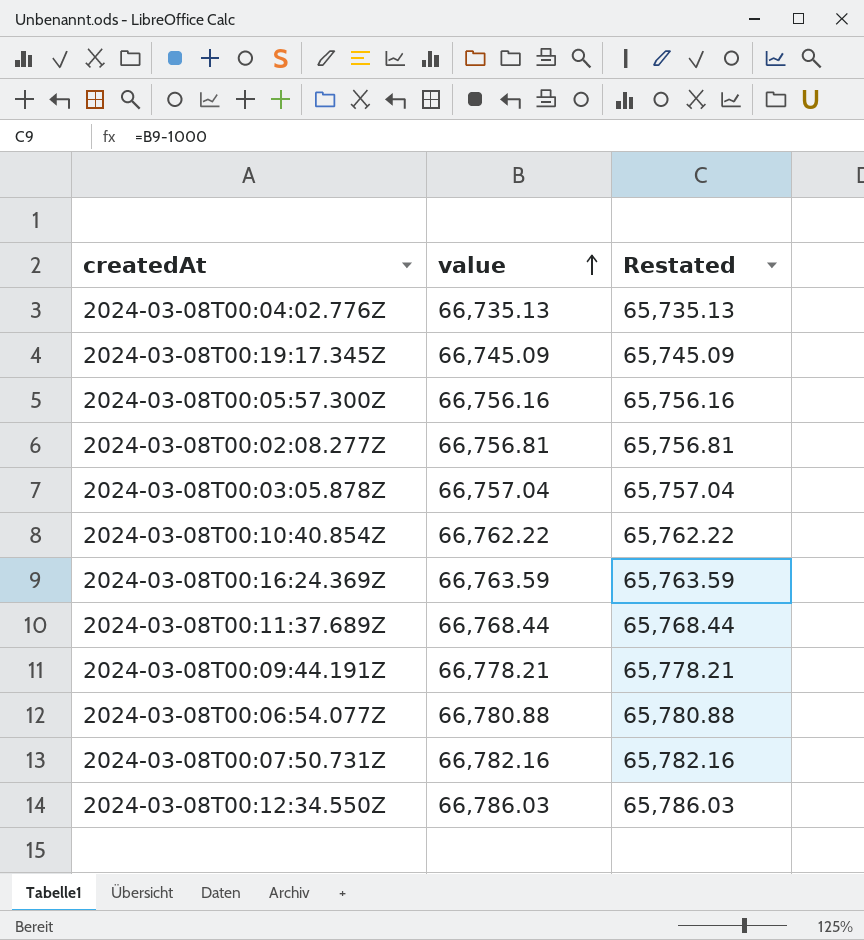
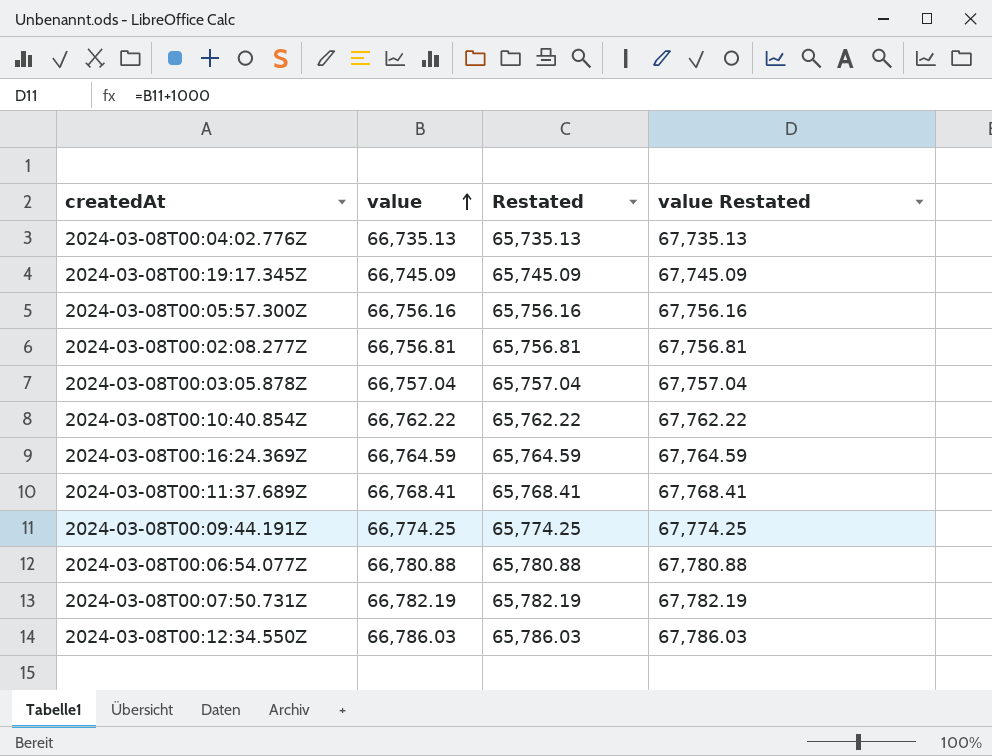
column value Restated | formula: none -> [value] + 1000
2024-03-08T00:16:24.369Z | value: 66,763.59 -> 66,764.59
2024-03-08T00:16:24.369Z | Restated: 65,763.59 -> 65,764.59
2024-03-08T00:11:37.689Z | value: 66,768.44 -> 66,768.41
2024-03-08T00:11:37.689Z | Restated: 65,768.44 -> 65,768.41
2024-03-08T00:09:44.191Z | value: 66,778.21 -> 66,774.25
2024-03-08T00:09:44.191Z | Restated: 65,778.21 -> 65,774.25
2024-03-08T00:07:50.731Z | value: 66,782.16 -> 66,782.19
2024-03-08T00:07:50.731Z | Restated: 65,782.16 -> 65,782.19

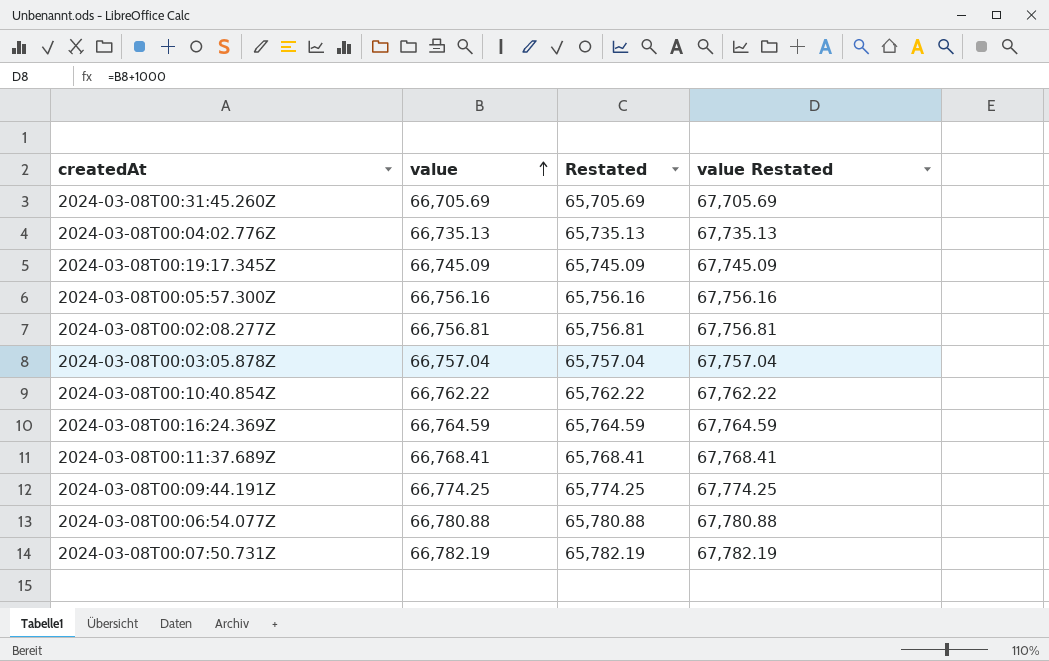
row 2024-03-08T00:12:34.550Z: 66,786.03 | 65,786.03 | 67,786.03 -> none
row 2024-03-08T00:31:45.260Z: none -> 66,705.69 | 65,705.69 | 67,705.69

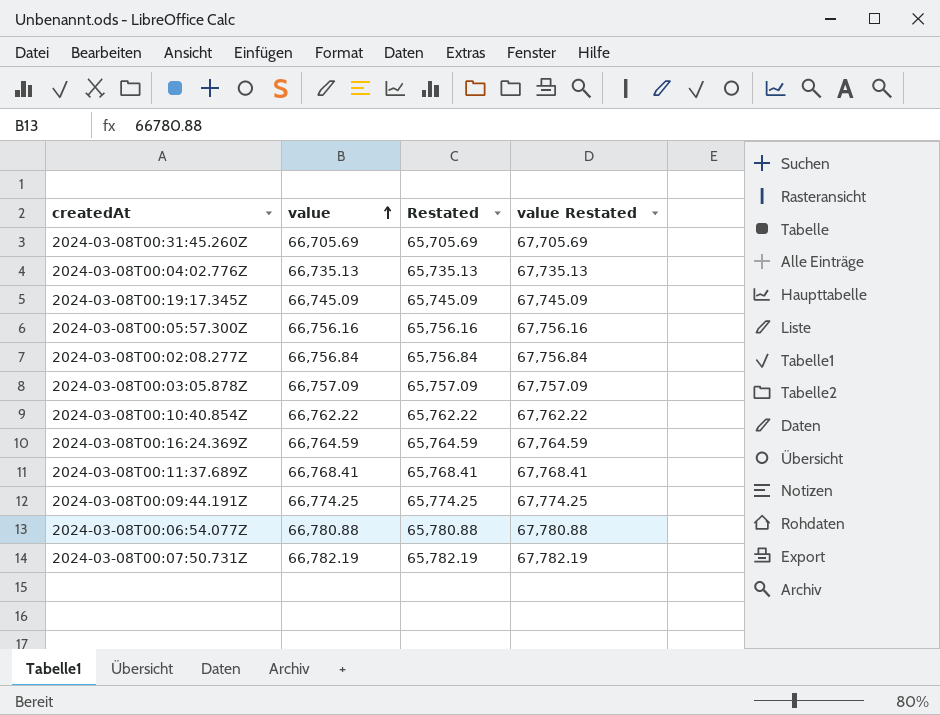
2024-03-08T00:02:08.277Z | value: 66,756.81 -> 66,756.84
2024-03-08T00:02:08.277Z | Restated: 65,756.81 -> 65,756.84
2024-03-08T00:02:08.277Z | value Restated: 67,756.81 -> 67,756.84
2024-03-08T00:03:05.878Z | value: 66,757.04 -> 66,757.09
2024-03-08T00:03:05.878Z | Restated: 65,757.04 -> 65,757.09
2024-03-08T00:03:05.878Z | value Restated: 67,757.04 -> 67,757.09

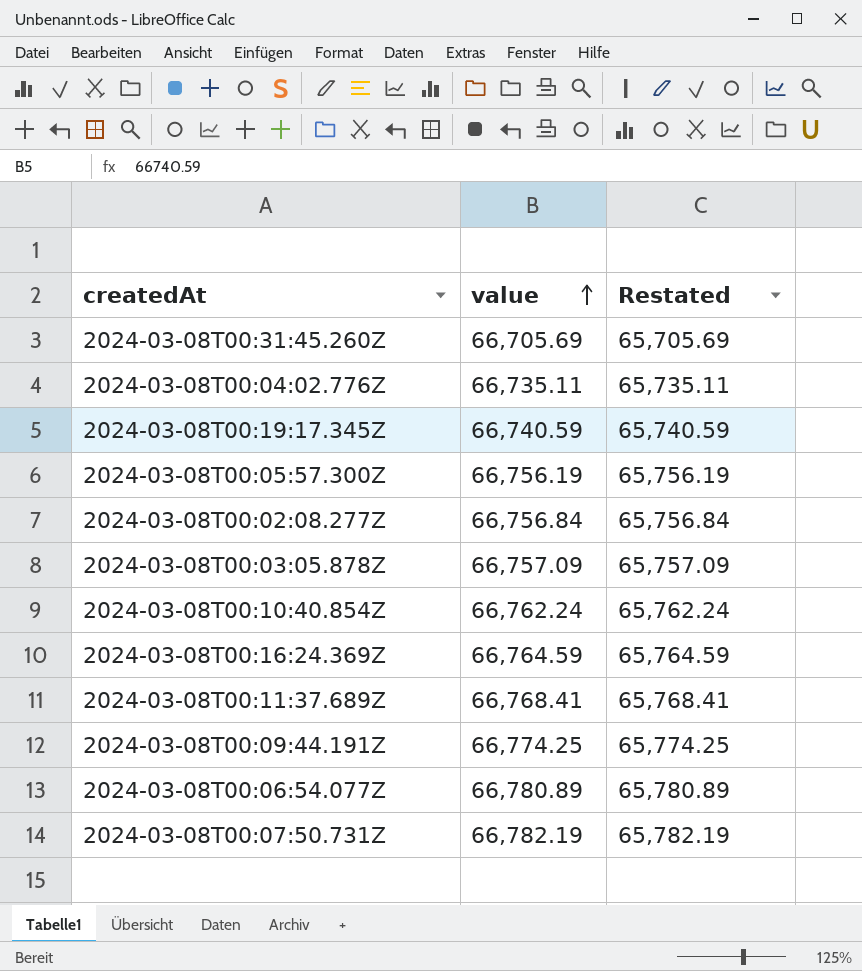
column value Restated | formula: [value] + 1000 -> none
2024-03-08T00:04:02.776Z | value: 66,735.13 -> 66,735.11
2024-03-08T00:04:02.776Z | Restated: 65,735.13 -> 65,735.11
2024-03-08T00:19:17.345Z | value: 66,745.09 -> 66,740.59
2024-03-08T00:19:17.345Z | Restated: 65,745.09 -> 65,740.59
2024-03-08T00:05:57.300Z | value: 66,756.16 -> 66,756.19
2024-03-08T00:05:57.300Z | Restated: 65,756.16 -> 65,756.19
2024-03-08T00:10:40.854Z | value: 66,762.22 -> 66,762.24
2024-03-08T00:10:40.854Z | Restated: 65,762.22 -> 65,762.24
2024-03-08T00:06:54.077Z | value: 66,780.88 -> 66,780.89
2024-03-08T00:06:54.077Z | Restated: 65,780.88 -> 65,780.89

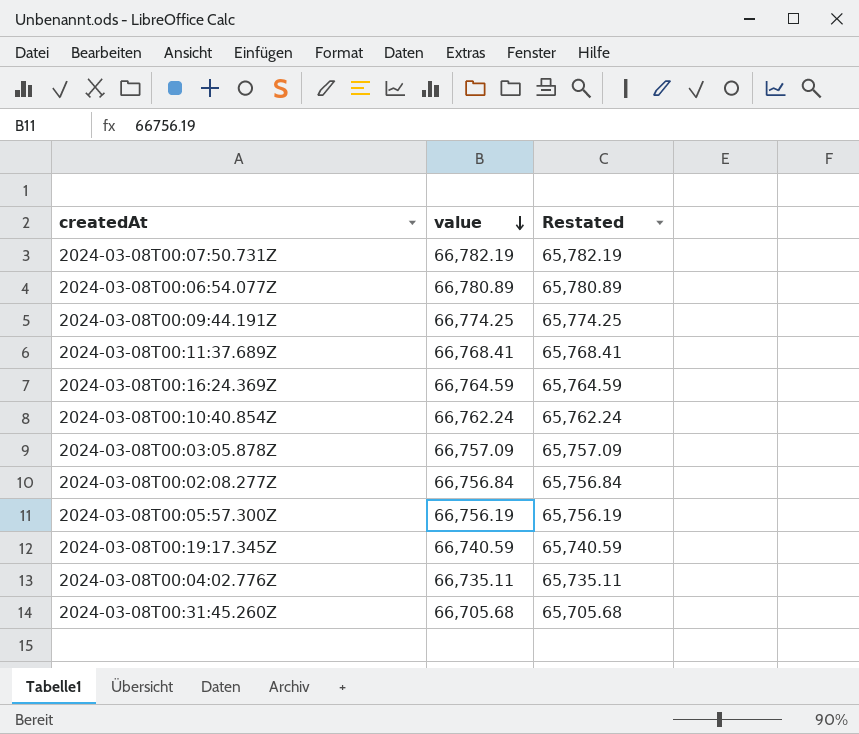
row order: value ascending -> value descending
2024-03-08T00:31:45.260Z | value: 66,705.69 -> 66,705.68
2024-03-08T00:31:45.260Z | Restated: 65,705.69 -> 65,705.68

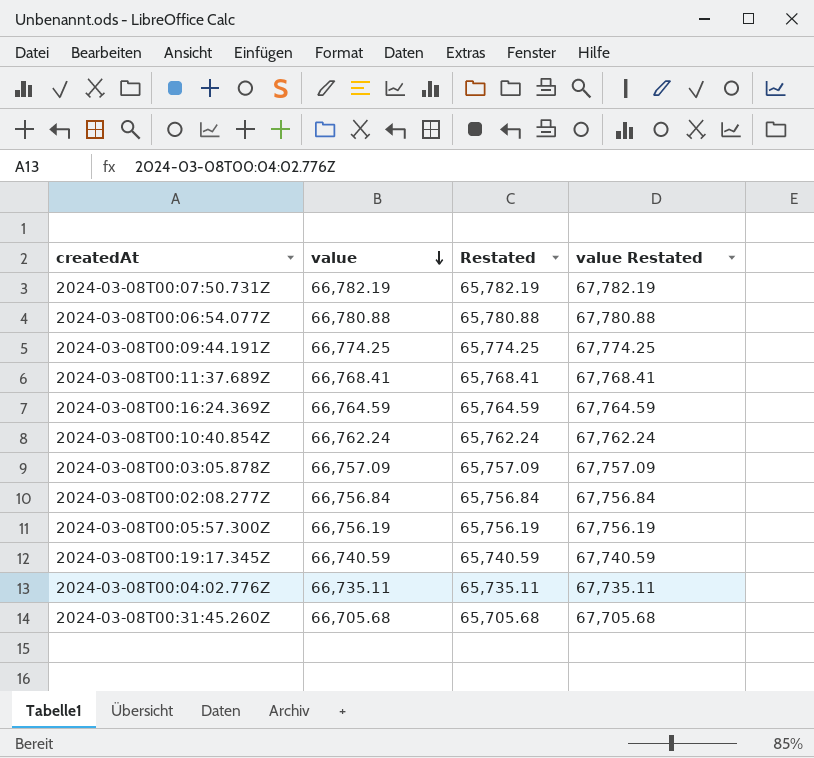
column value Restated | formula: none -> [value] + 1000
2024-03-08T00:06:54.077Z | value: 66,780.89 -> 66,780.88
2024-03-08T00:06:54.077Z | Restated: 65,780.89 -> 65,780.88

